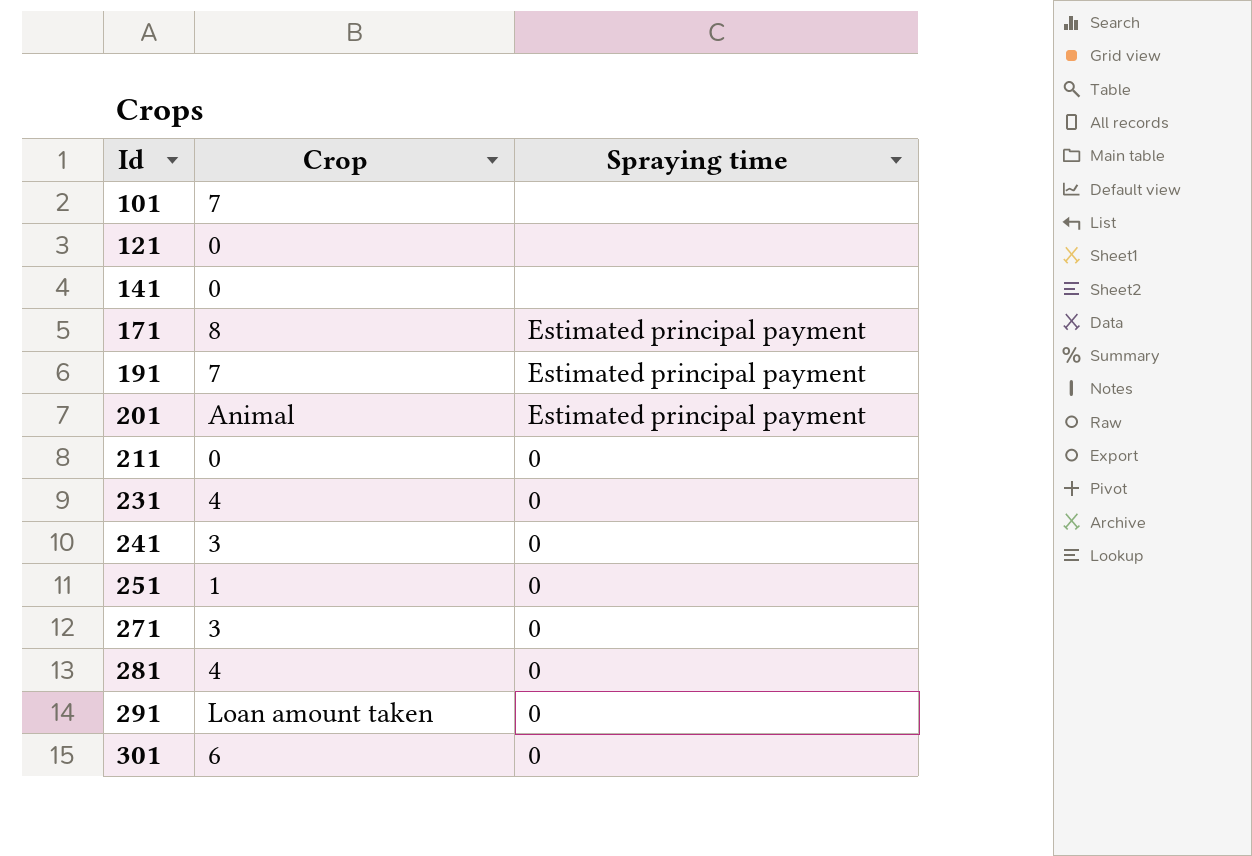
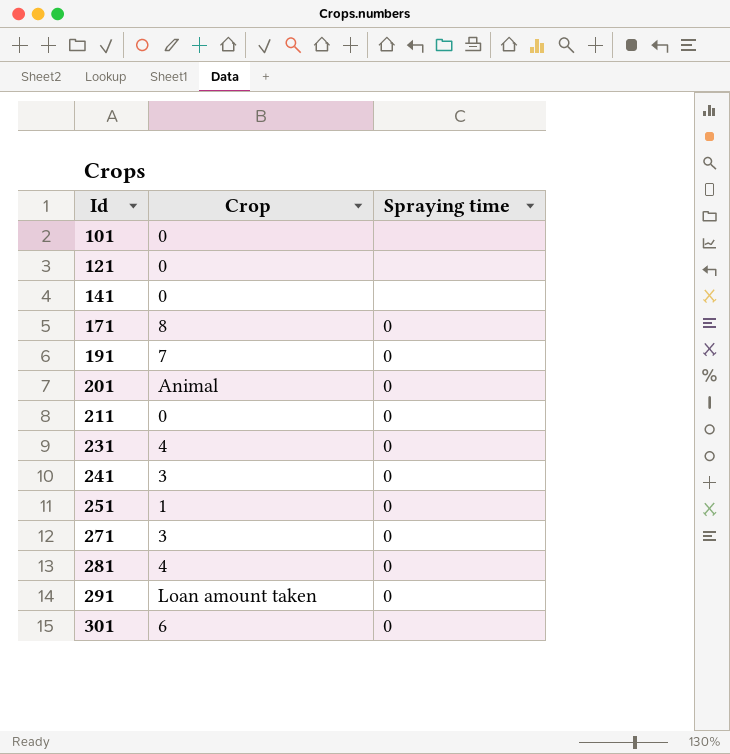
101 | Crop: 7 -> 0
171 | Spraying time: Estimated principal payment -> 0
191 | Spraying time: Estimated principal payment -> 0
201 | Spraying time: Estimated principal payment -> 0

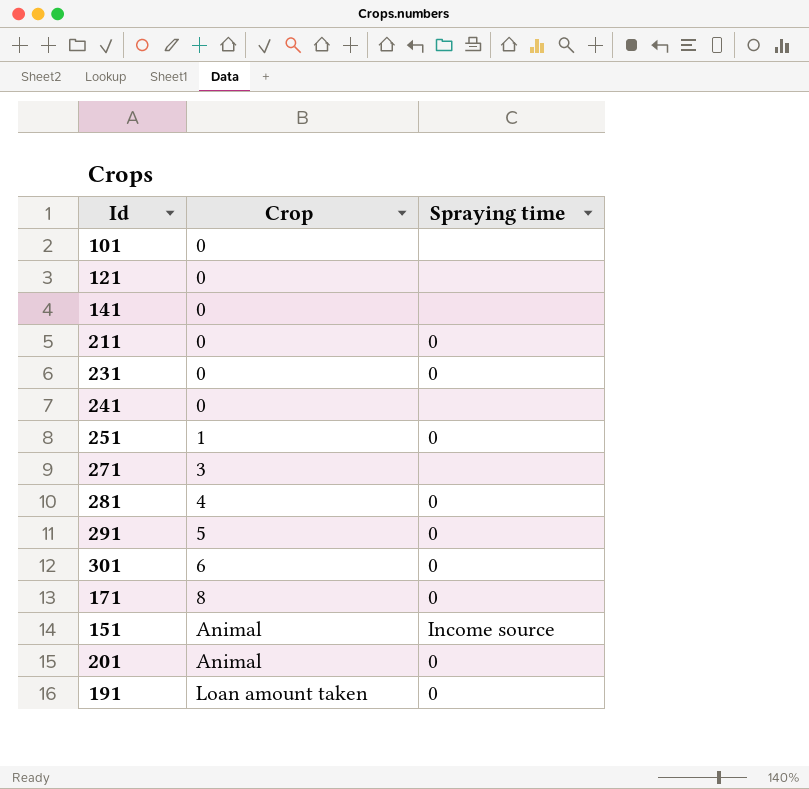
row order: Id ascending -> Crop ascending
231 | Crop: 4 -> 0
241 | Crop: 3 -> 0
241 | Spraying time: 0 -> none
271 | Spraying time: 0 -> none
291 | Crop: Loan amount taken -> 5
row 151: none -> Animal | Income source
191 | Crop: 7 -> Loan amount taken

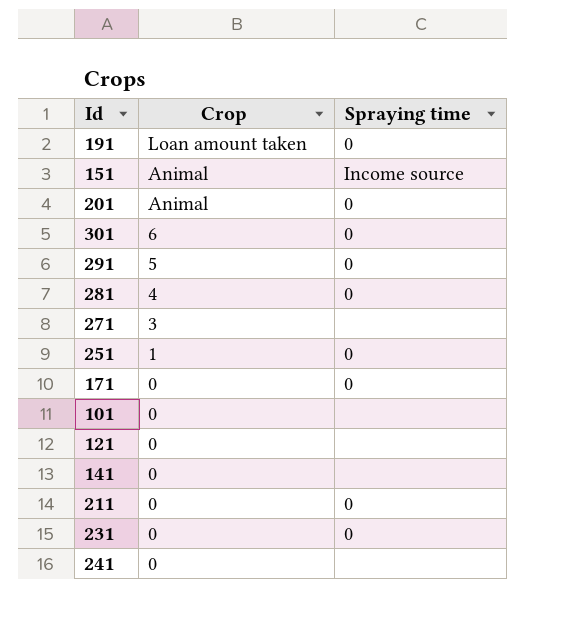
row order: Crop ascending -> Crop descending
171 | Crop: 8 -> 0

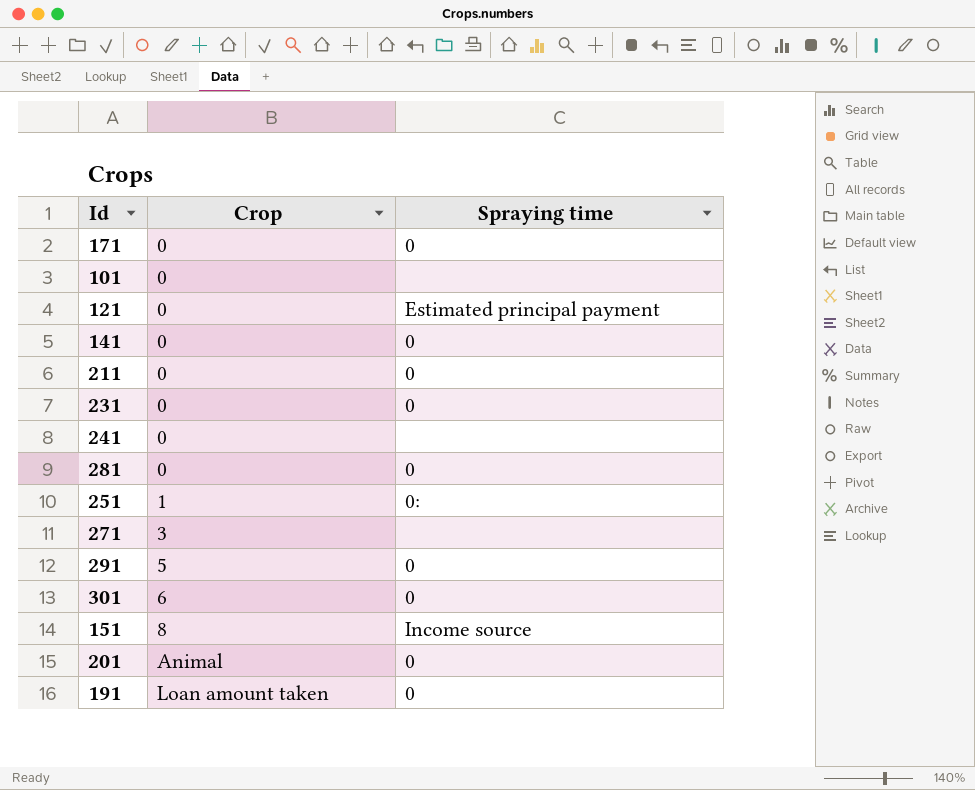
row order: Crop descending -> Crop ascending
121 | Spraying time: none -> Estimated principal payment
141 | Spraying time: none -> 0
281 | Crop: 4 -> 0
251 | Spraying time: 0 -> 0:
151 | Crop: Animal -> 8

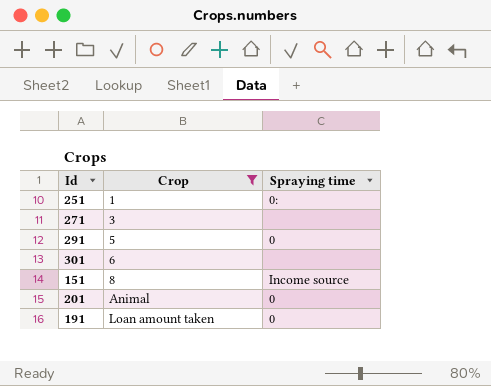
filter: none -> Crop != 0
301 | Spraying time: 0 -> none

